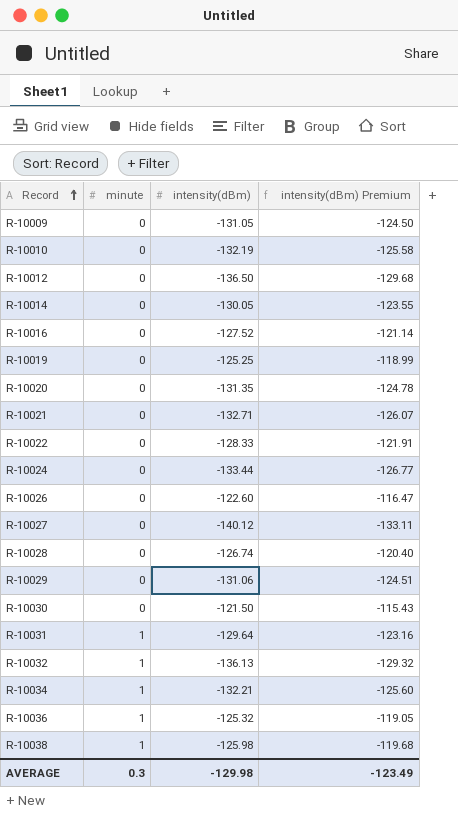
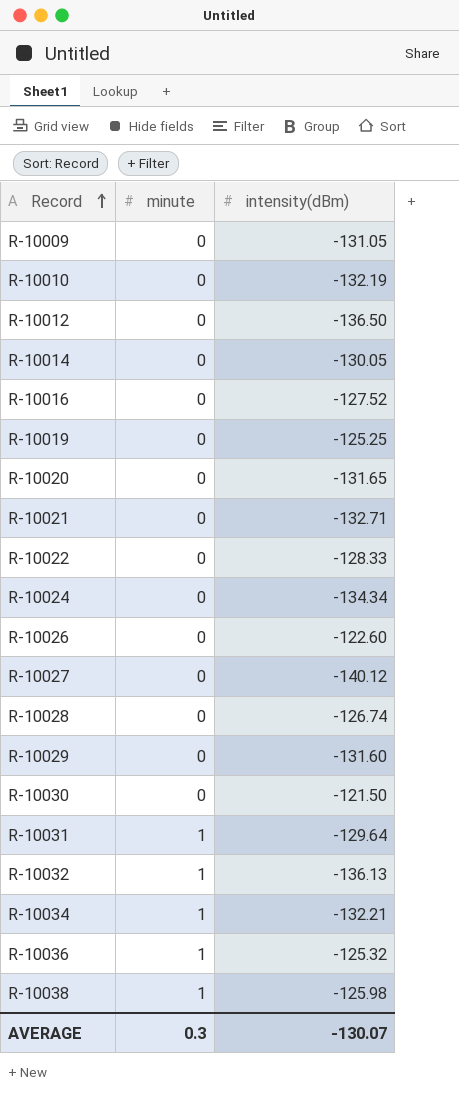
column intensity(dBm) Premium | formula: [intensity(dBm)] * 0.95 -> none
R-10020 | intensity(dBm): -131.35 -> -131.65
R-10024 | intensity(dBm): -133.44 -> -134.34
R-10029 | intensity(dBm): -131.06 -> -131.60
AVERAGE | intensity(dBm): -129.98 -> -130.07

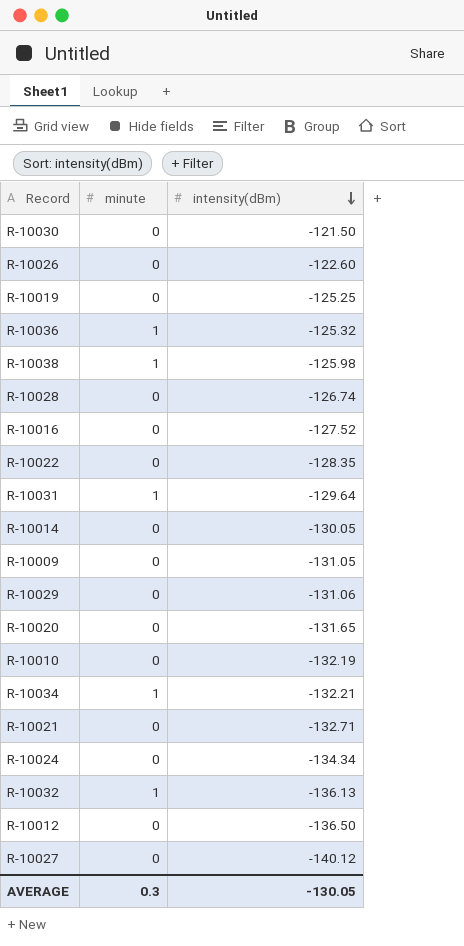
row order: Record ascending -> intensity(dBm) descending
R-10022 | intensity(dBm): -128.33 -> -128.35
R-10029 | intensity(dBm): -131.60 -> -131.06
AVERAGE | intensity(dBm): -130.07 -> -130.05

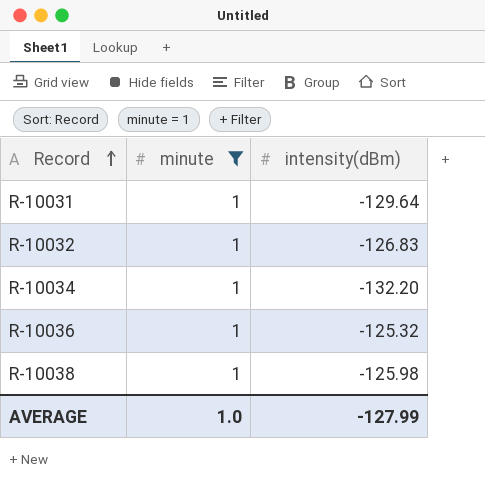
filter: none -> minute = 1
row order: intensity(dBm) descending -> Record ascending
R-10032 | intensity(dBm): -136.13 -> -126.83
R-10034 | intensity(dBm): -132.21 -> -132.20
AVERAGE | minute: 0.3 -> 1.0
AVERAGE | intensity(dBm): -130.05 -> -127.99

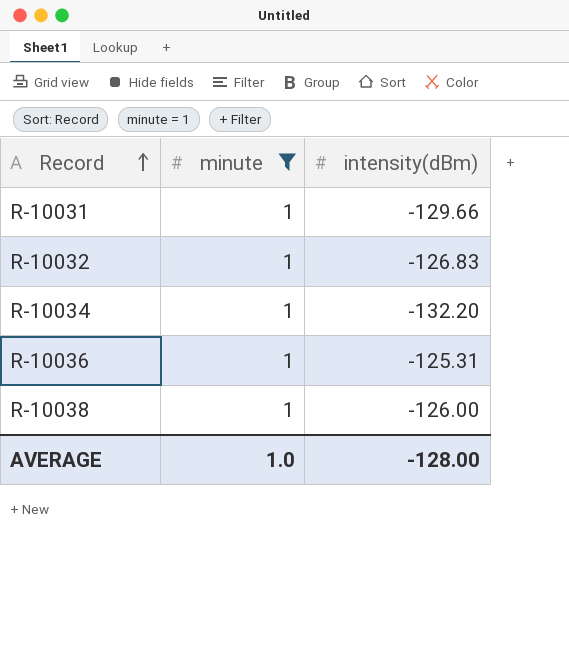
R-10031 | intensity(dBm): -129.64 -> -129.66
R-10036 | intensity(dBm): -125.32 -> -125.31
R-10038 | intensity(dBm): -125.98 -> -126.00
AVERAGE | intensity(dBm): -127.99 -> -128.00

